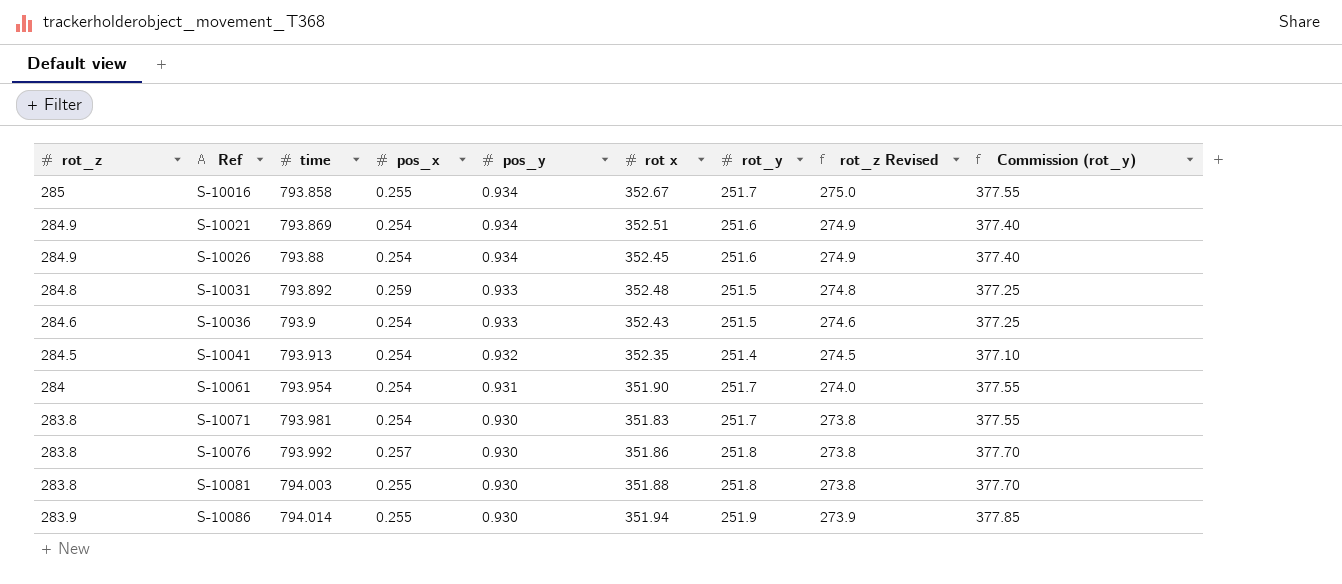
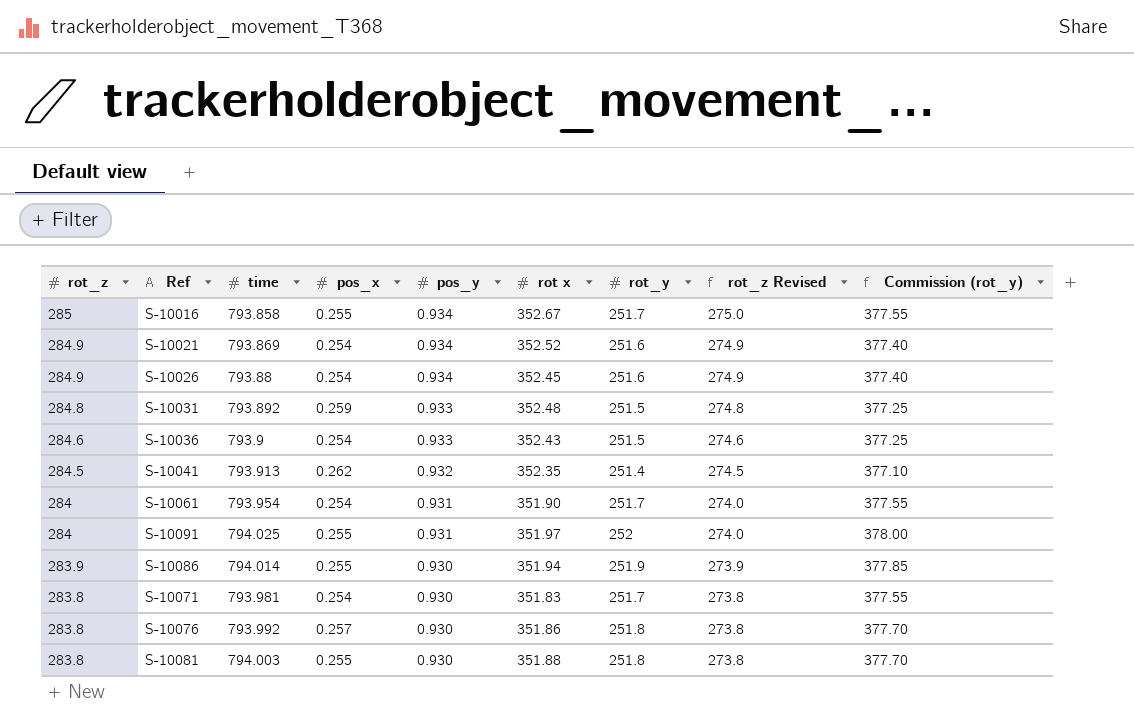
row order: Ref ascending -> rot_z descending
S-10021 | rot x: 352.51 -> 352.52
S-10041 | pos_x: 0.254 -> 0.262
row S-10091: none -> 284 | 794.025 | 0.255 | 0.931 | 351.97 | 252 | 274.0 | 378.00

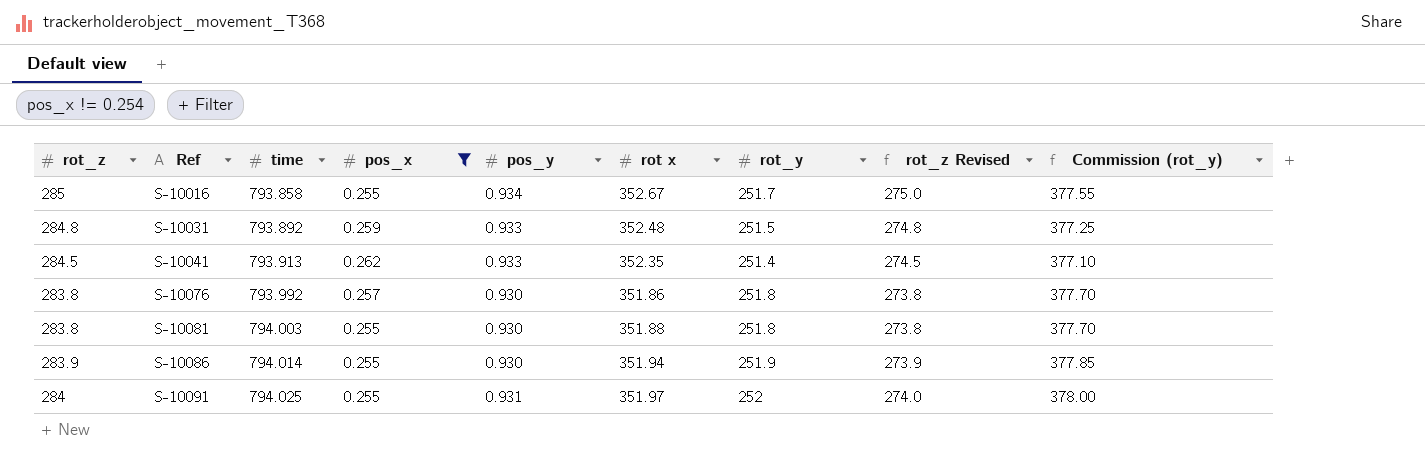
filter: none -> pos_x != 0.254
row order: rot_z descending -> Ref ascending
S-10041 | pos_y: 0.932 -> 0.933

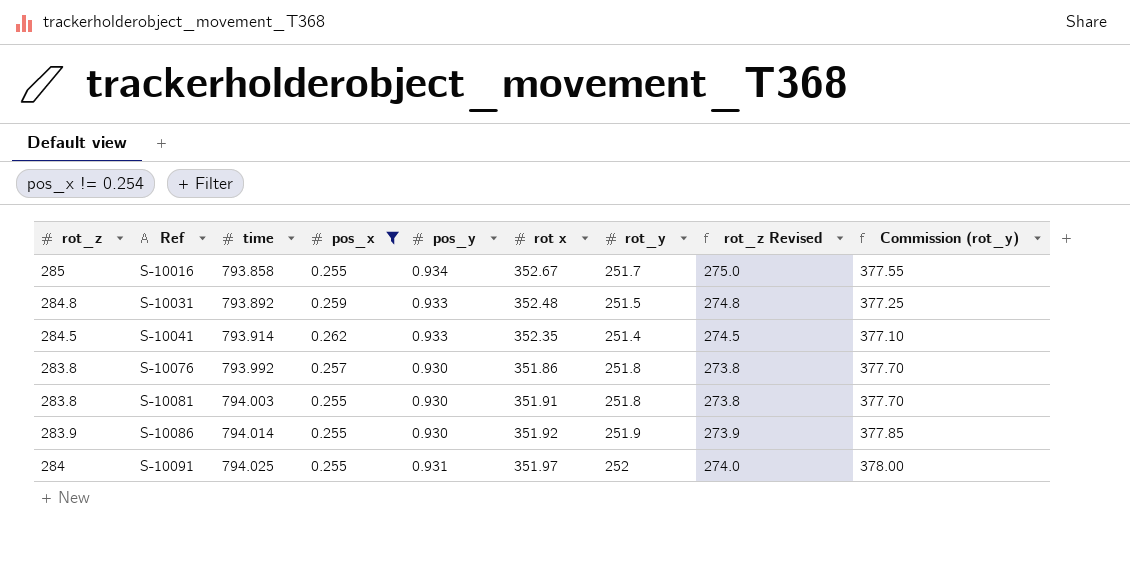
S-10041 | time: 793.913 -> 793.914
S-10081 | rot x: 351.88 -> 351.91
S-10086 | rot x: 351.94 -> 351.92

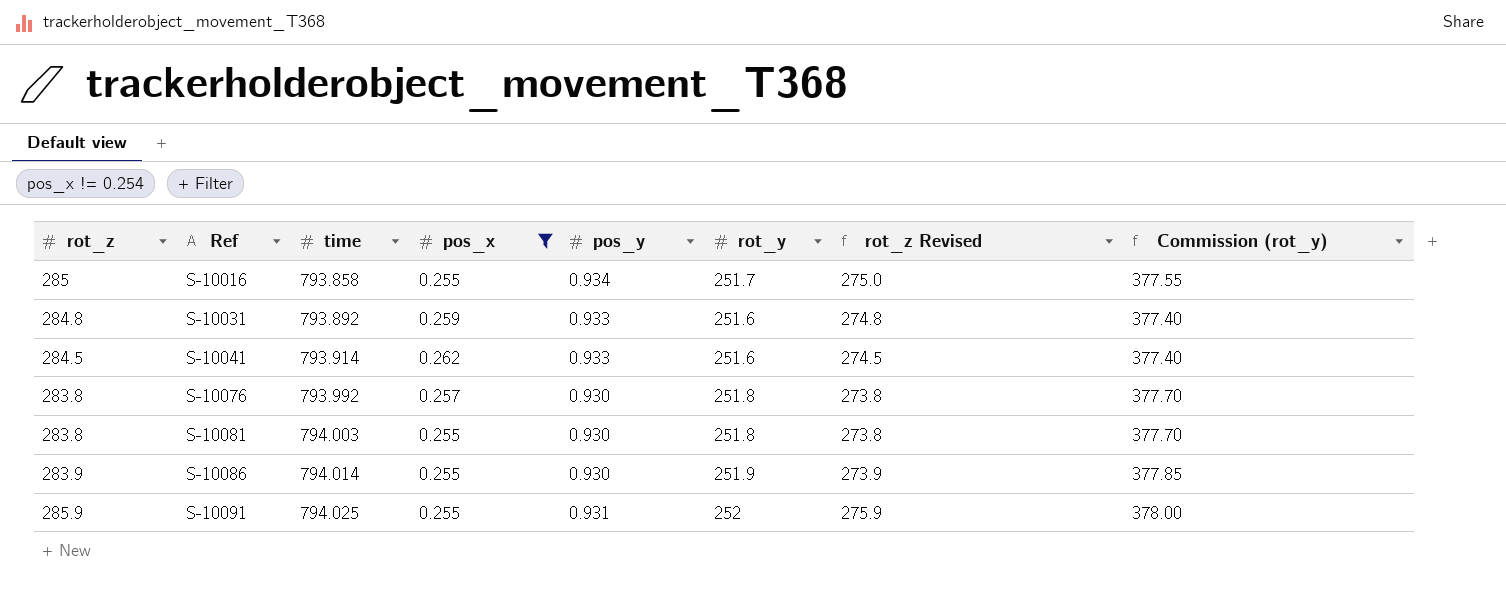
column rot x | position: 6 -> none
S-10031 | rot_y: 251.5 -> 251.6
S-10031 | Commission (rot_y): 377.25 -> 377.40
S-10041 | rot_y: 251.4 -> 251.6
S-10041 | Commission (rot_y): 377.10 -> 377.40
S-10091 | rot_z: 284 -> 285.9
S-10091 | rot_z Revised: 274.0 -> 275.9

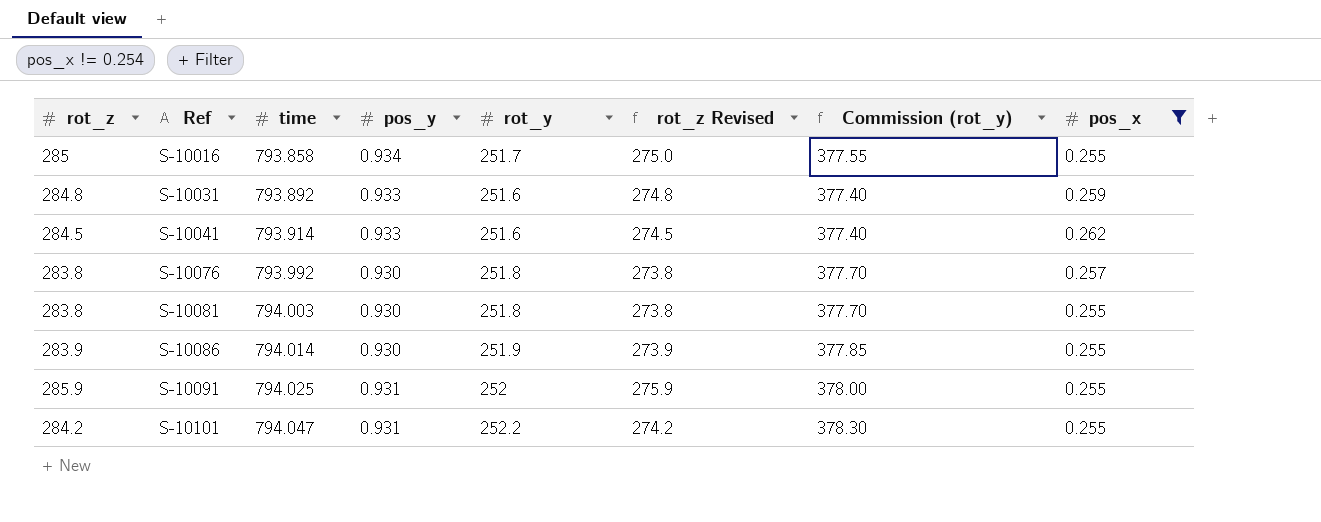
column pos_x | position: 4 -> 8
row S-10101: none -> 284.2 | 794.047 | 0.931 | 252.2 | 274.2 | 378.30 | 0.255

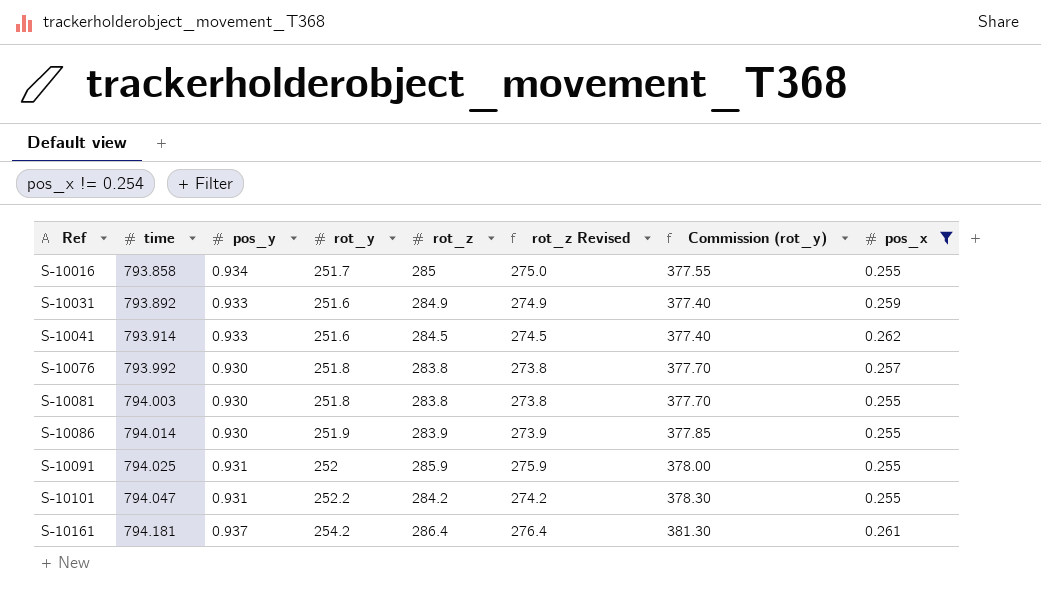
column rot_z | position: 1 -> 5
S-10031 | rot_z: 284.8 -> 284.9
S-10031 | rot_z Revised: 274.8 -> 274.9
row S-10161: none -> 794.181 | 0.937 | 254.2 | 286.4 | 276.4 | 381.30 | 0.261

